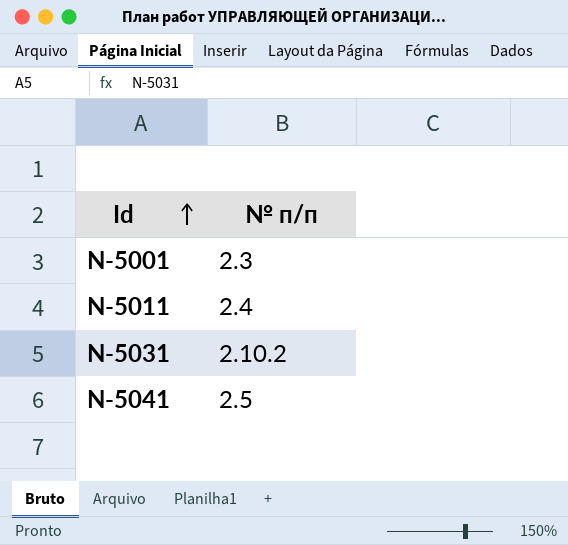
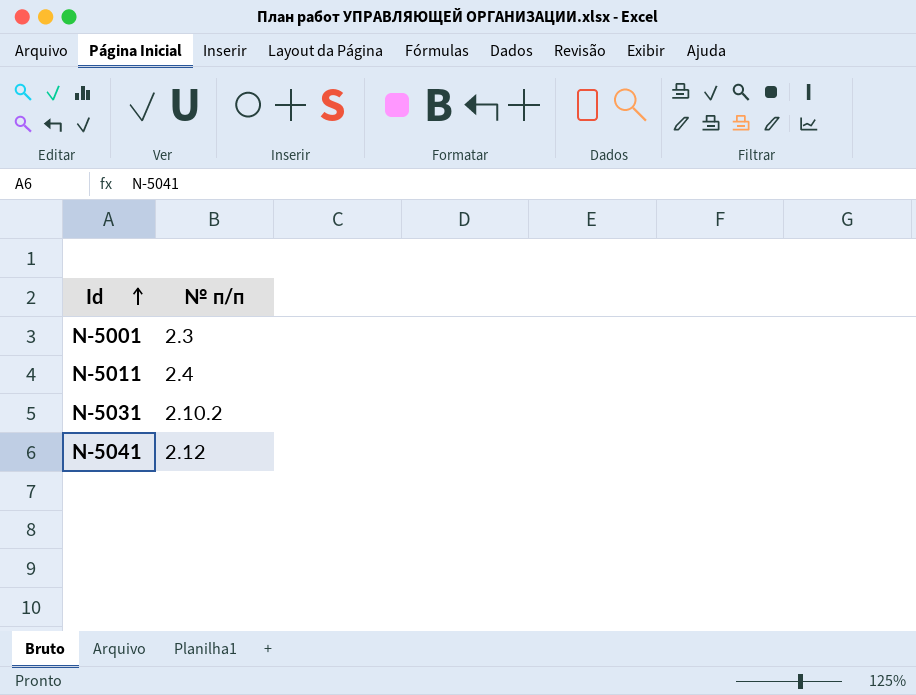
N-5041 | № п/п: 2.5 -> 2.12

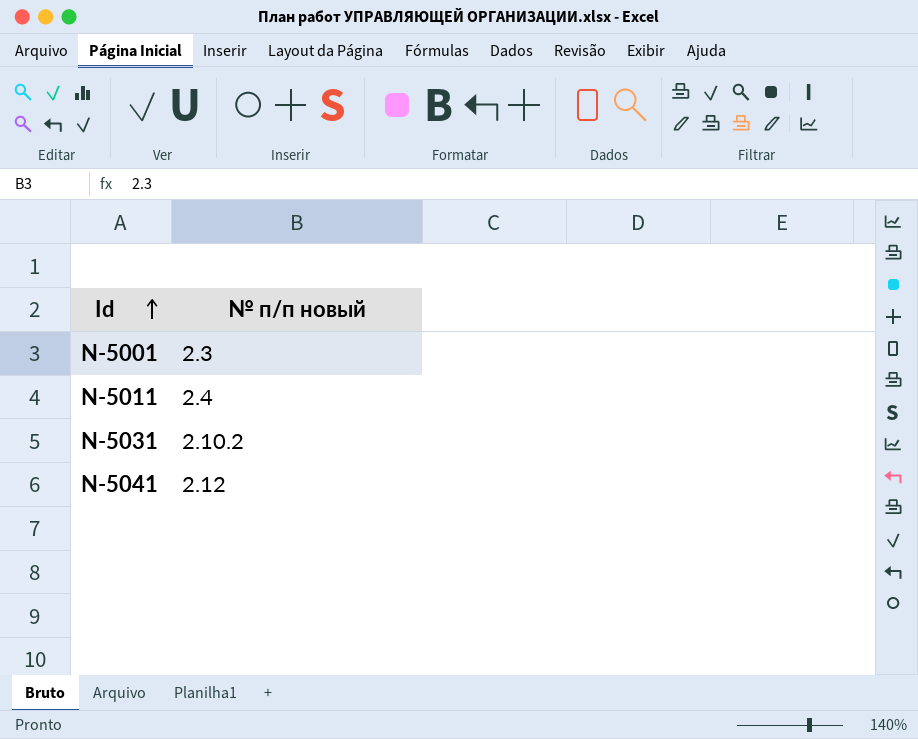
column name: № п/п -> № п/п новый

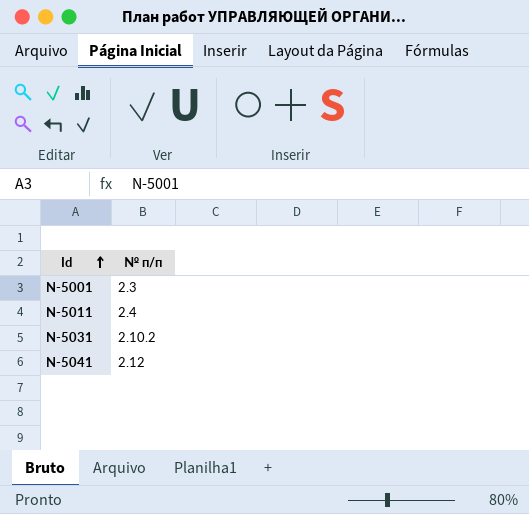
column name: № п/п новый -> № п/п

